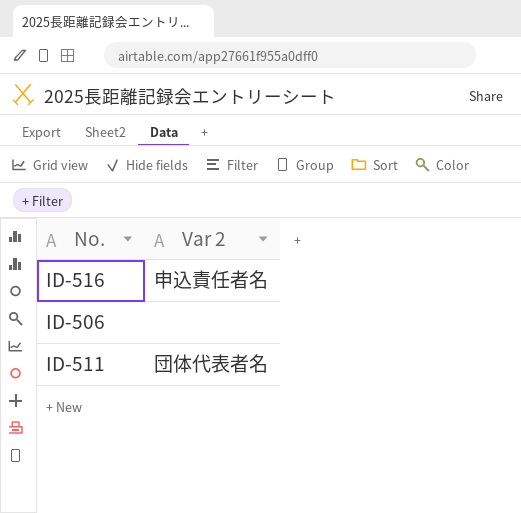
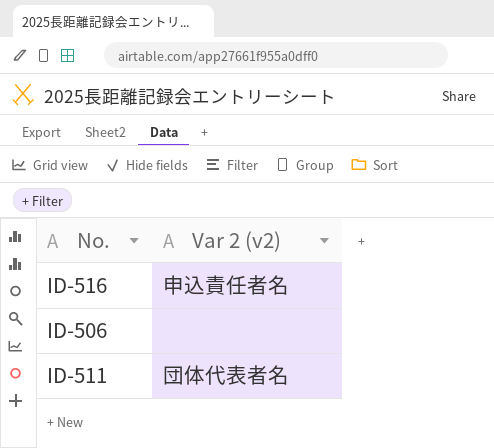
column name: Var 2 -> Var 2 (v2)

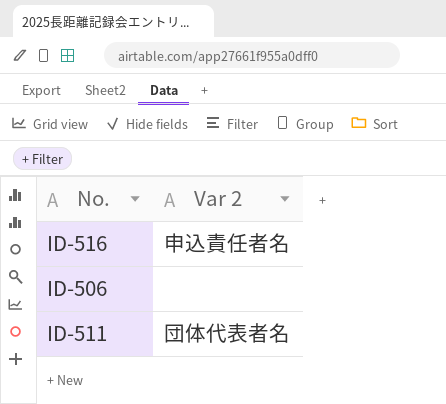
column name: Var 2 (v2) -> Var 2

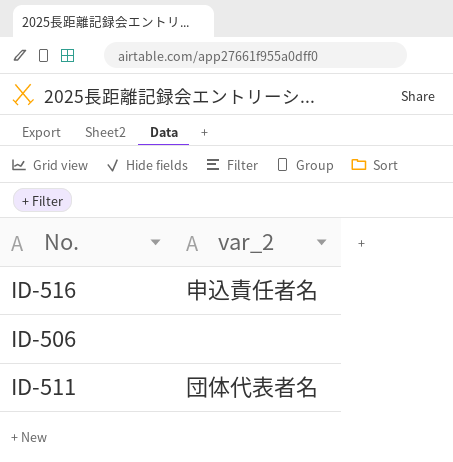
column name: Var 2 -> var_2

